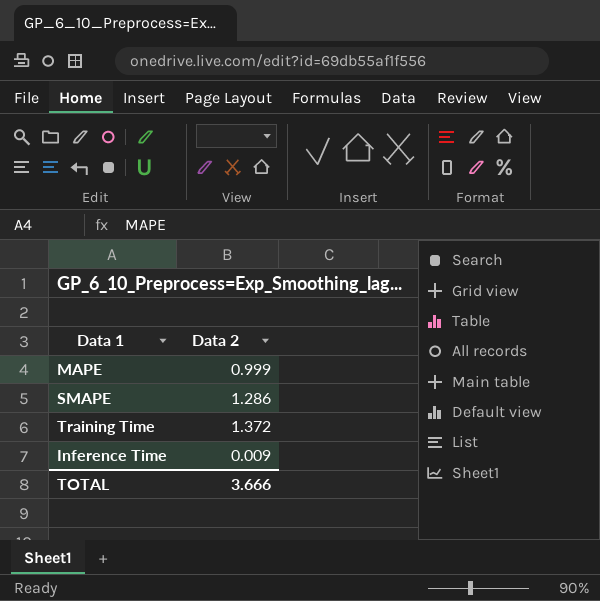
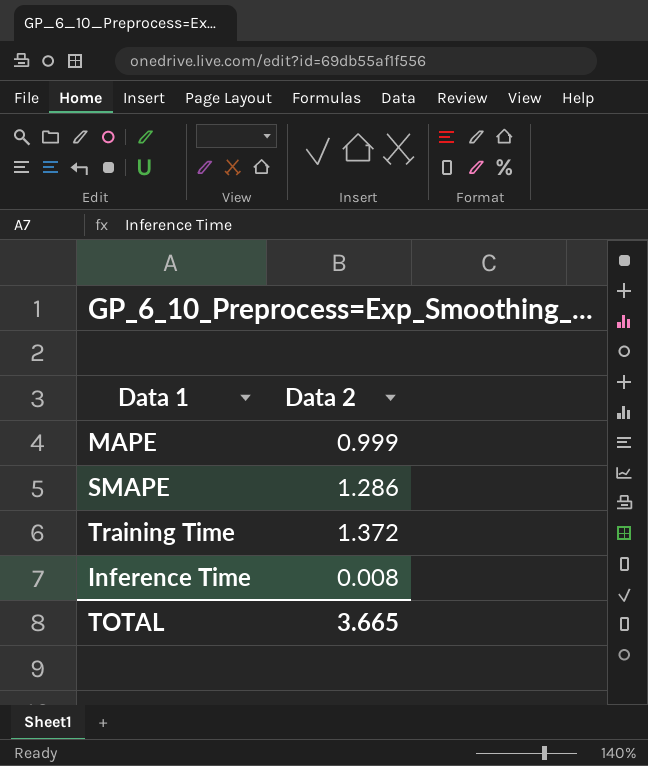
Inference Time | Data 2: 0.009 -> 0.008
TOTAL | Data 2: 3.666 -> 3.665

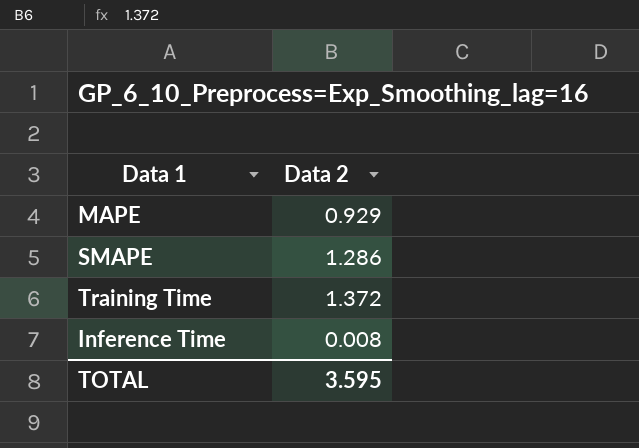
MAPE | Data 2: 0.999 -> 0.929
TOTAL | Data 2: 3.665 -> 3.595

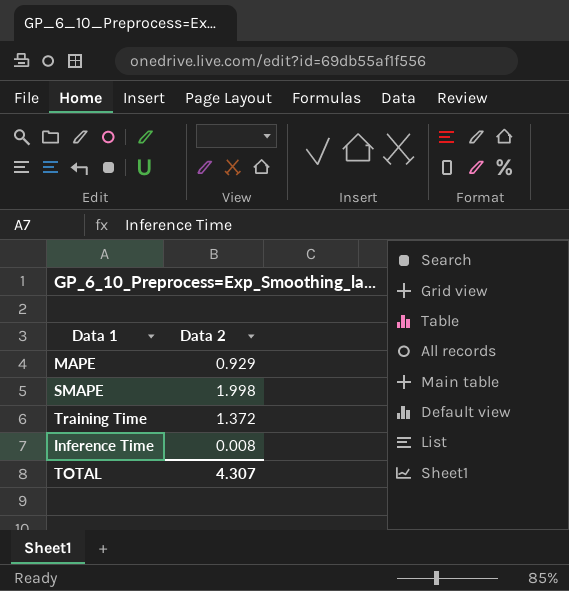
SMAPE | Data 2: 1.286 -> 1.998
TOTAL | Data 2: 3.595 -> 4.307

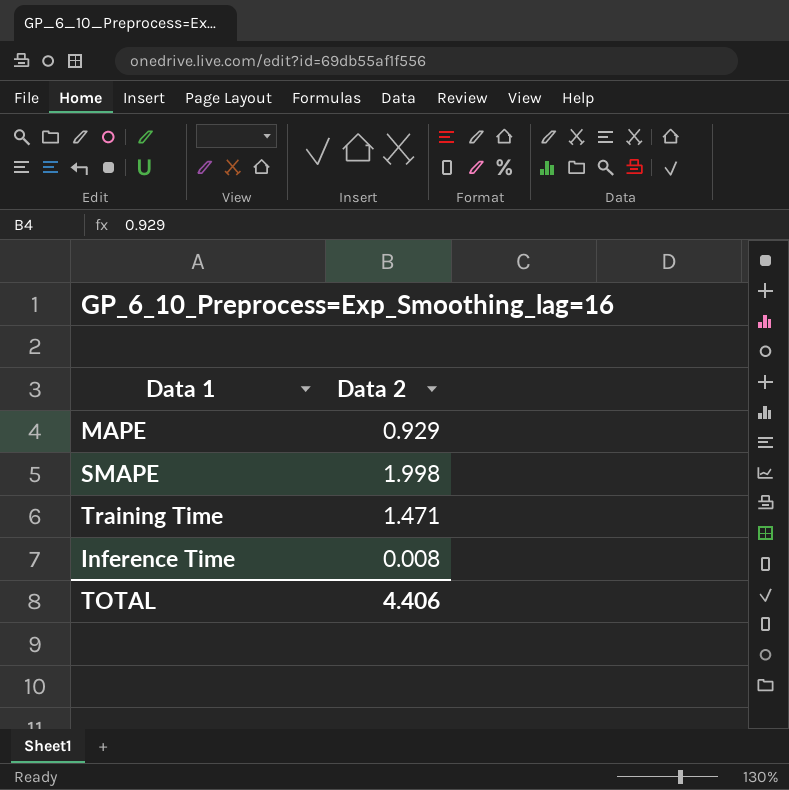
Training Time | Data 2: 1.372 -> 1.471
TOTAL | Data 2: 4.307 -> 4.406

